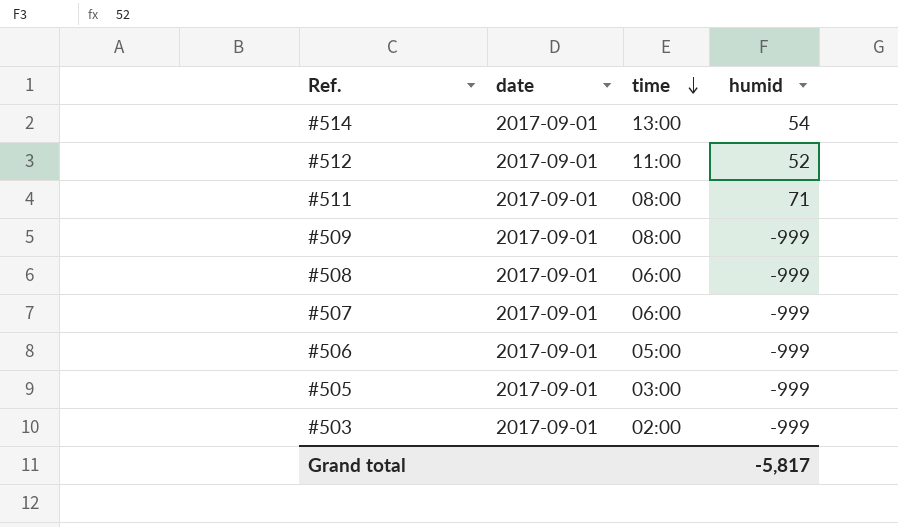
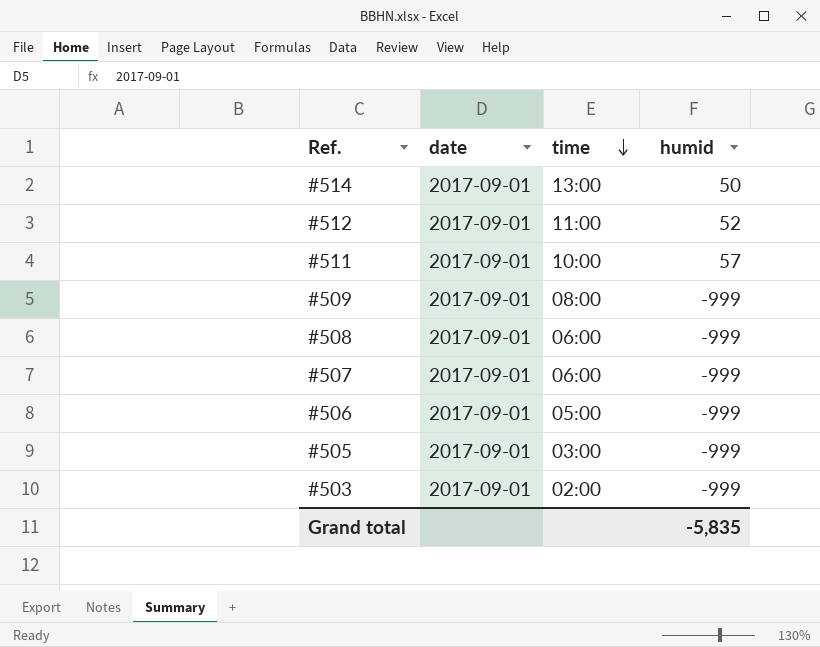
#514 | humid: 54 -> 50
#511 | time: 08:00 -> 10:00
#511 | humid: 71 -> 57
Grand total | humid: -5,817 -> -5,835

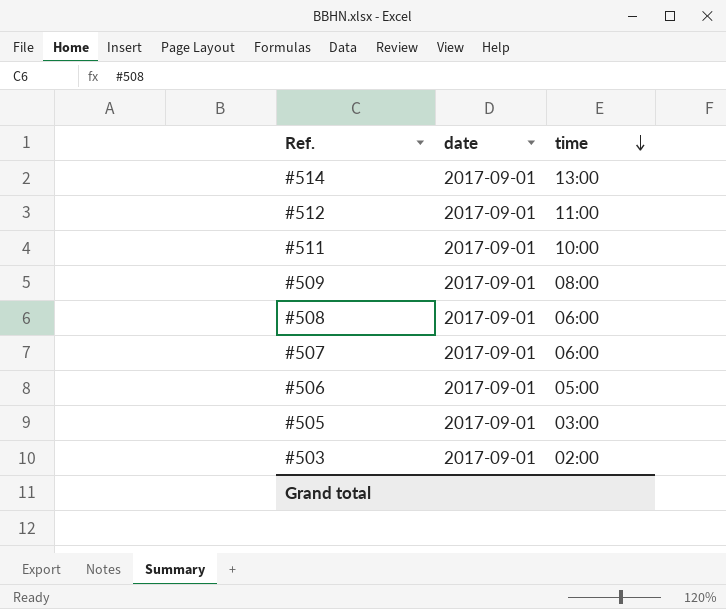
column humid | position: 4 -> none

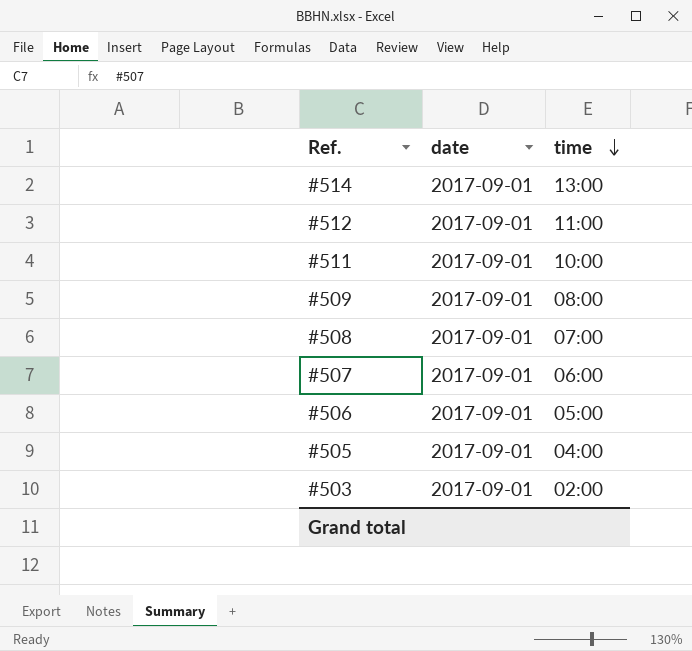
#508 | time: 06:00 -> 07:00
#505 | time: 03:00 -> 04:00

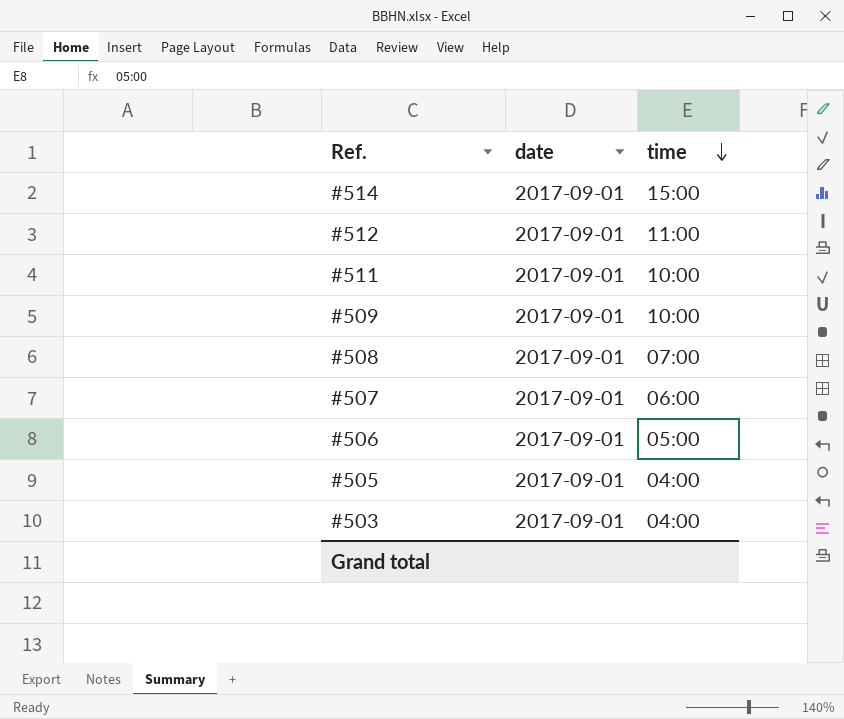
#514 | time: 13:00 -> 15:00
#509 | time: 08:00 -> 10:00
#503 | time: 02:00 -> 04:00

